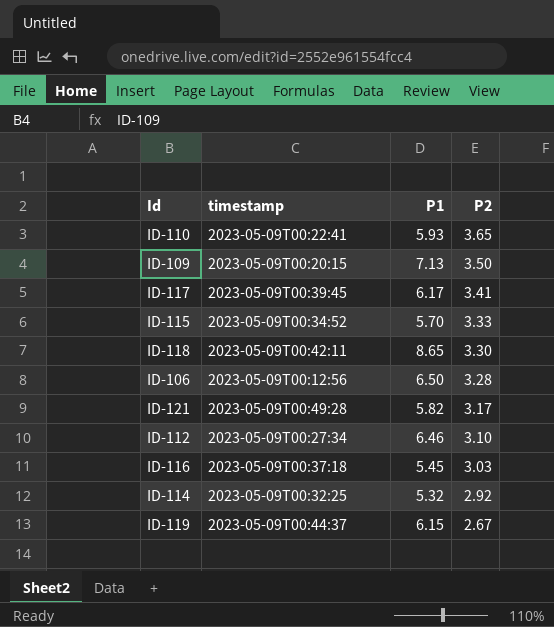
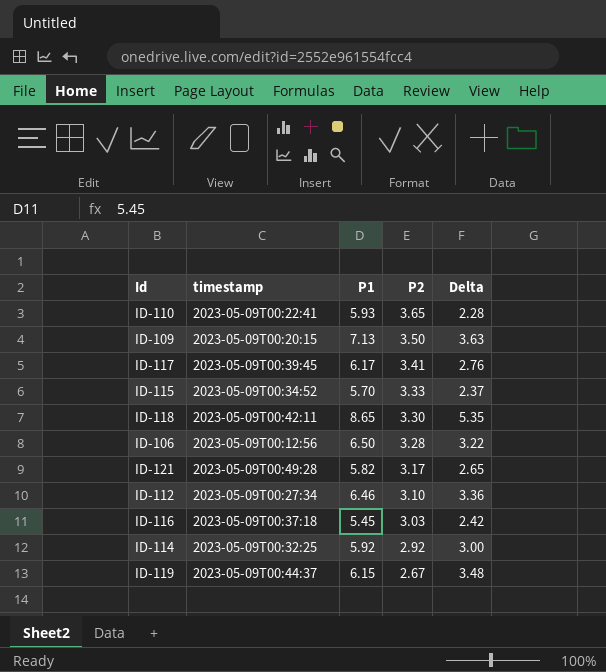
column Delta | formula: none -> [P1] - [P2]
ID-114 | P1: 5.32 -> 5.92

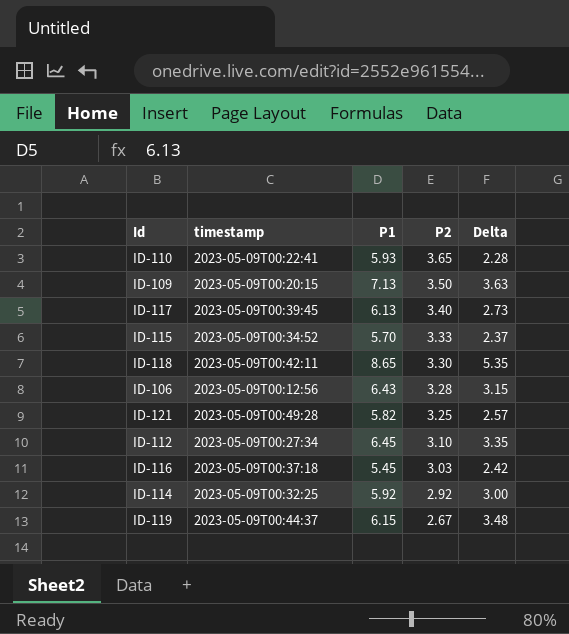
ID-117 | P1: 6.17 -> 6.13
ID-117 | P2: 3.41 -> 3.40
ID-117 | Delta: 2.76 -> 2.73
ID-106 | P1: 6.50 -> 6.43
ID-106 | Delta: 3.22 -> 3.15
ID-121 | P2: 3.17 -> 3.25
ID-121 | Delta: 2.65 -> 2.57
ID-112 | P1: 6.46 -> 6.45
ID-112 | Delta: 3.36 -> 3.35

